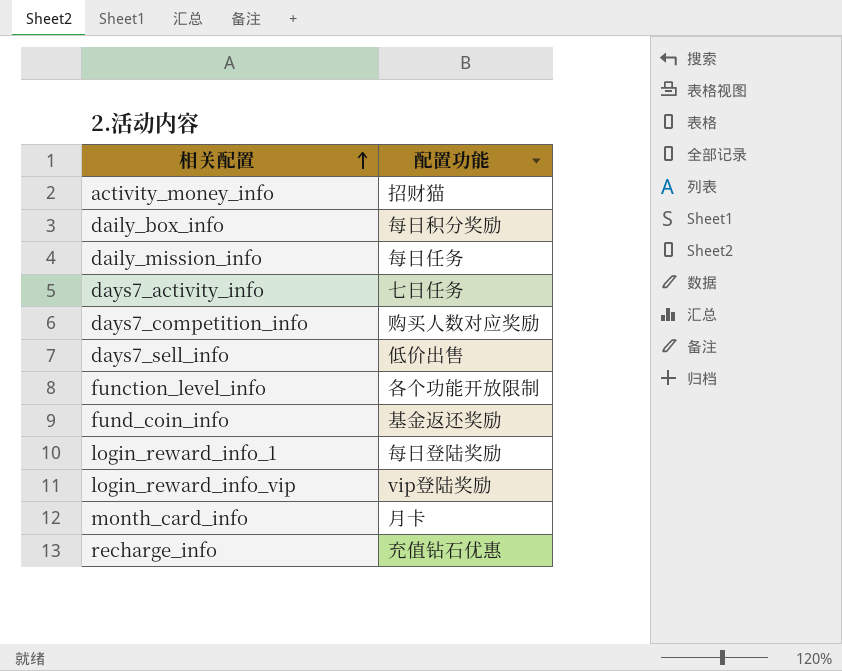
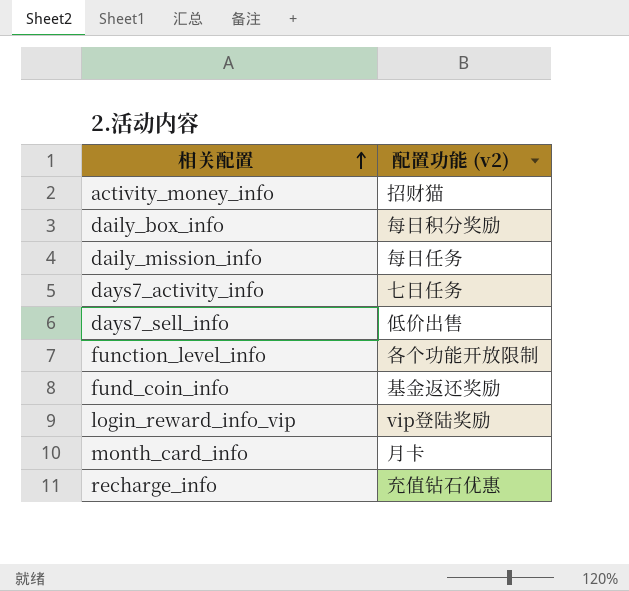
column name: 配置功能 -> 配置功能 (v2)
row days7_competition_info: 购买人数对应奖励 -> none
row login_reward_info_1: 每日登陆奖励 -> none

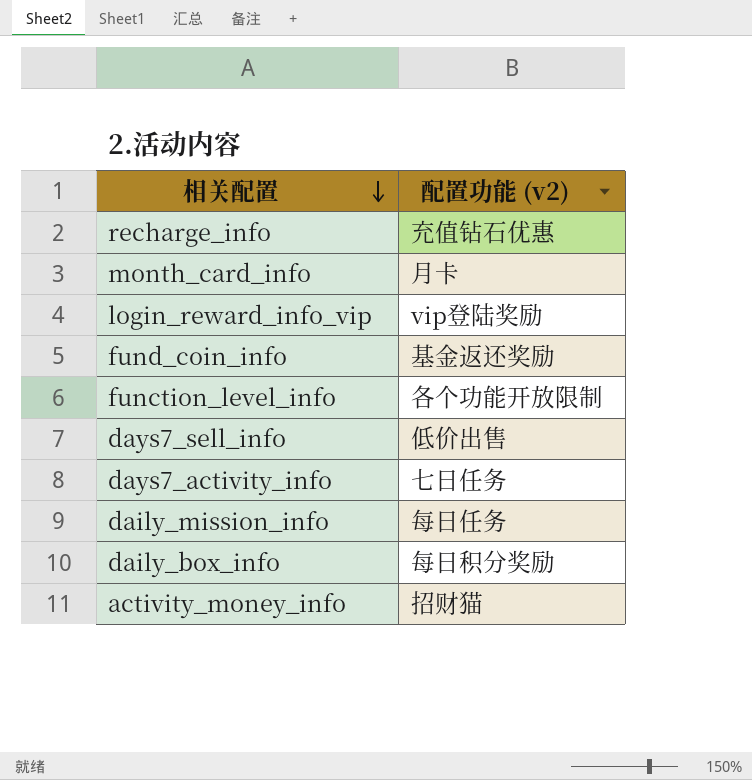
row order: 相关配置 ascending -> 相关配置 descending

